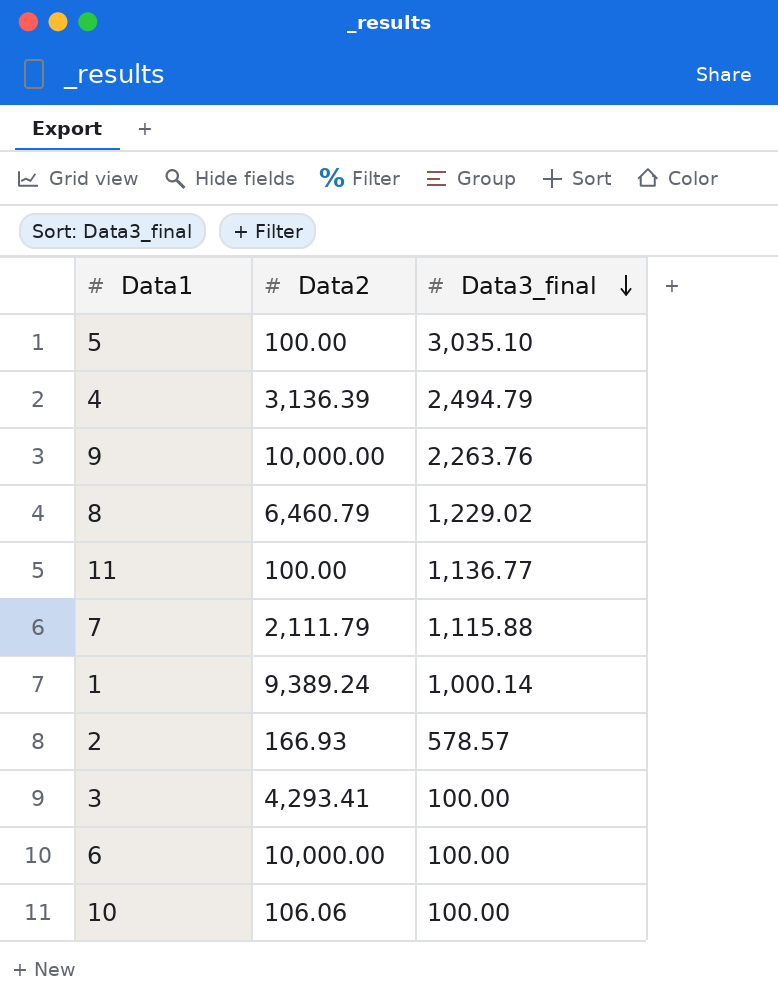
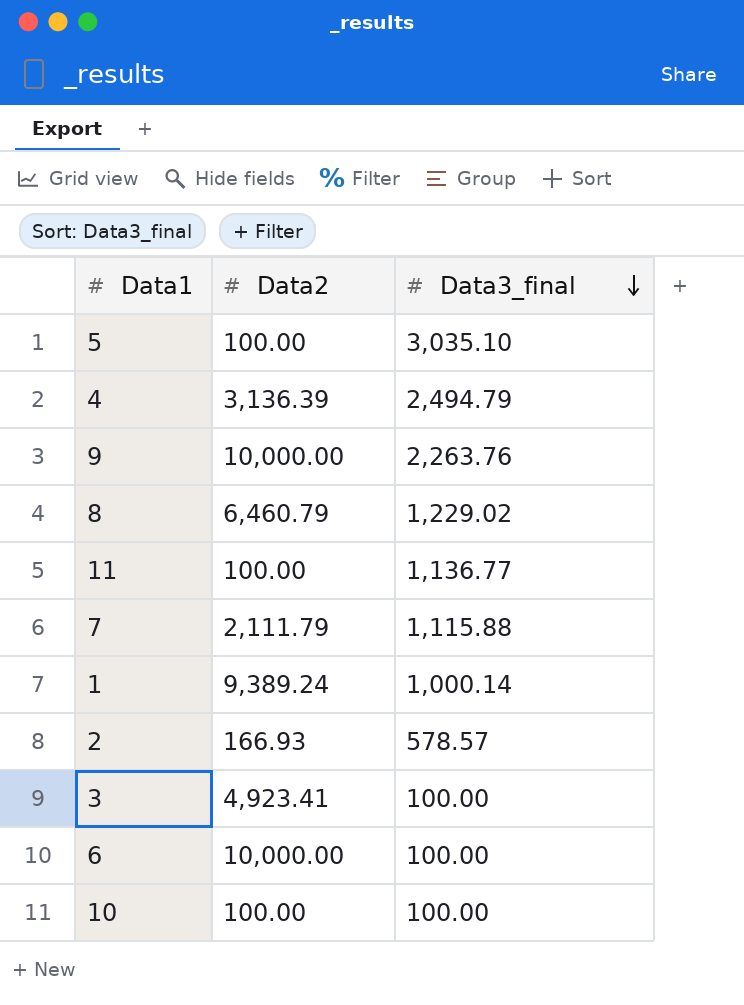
3 | Data2: 4,293.41 -> 4,923.41
10 | Data2: 106.06 -> 100.00

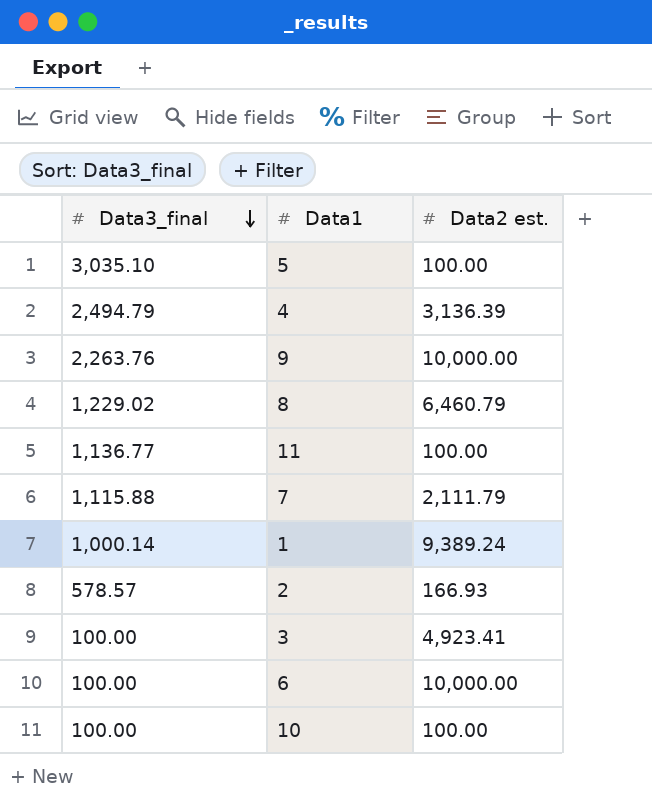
column Data3_final | position: 3 -> 1
column name: Data2 -> Data2 est.

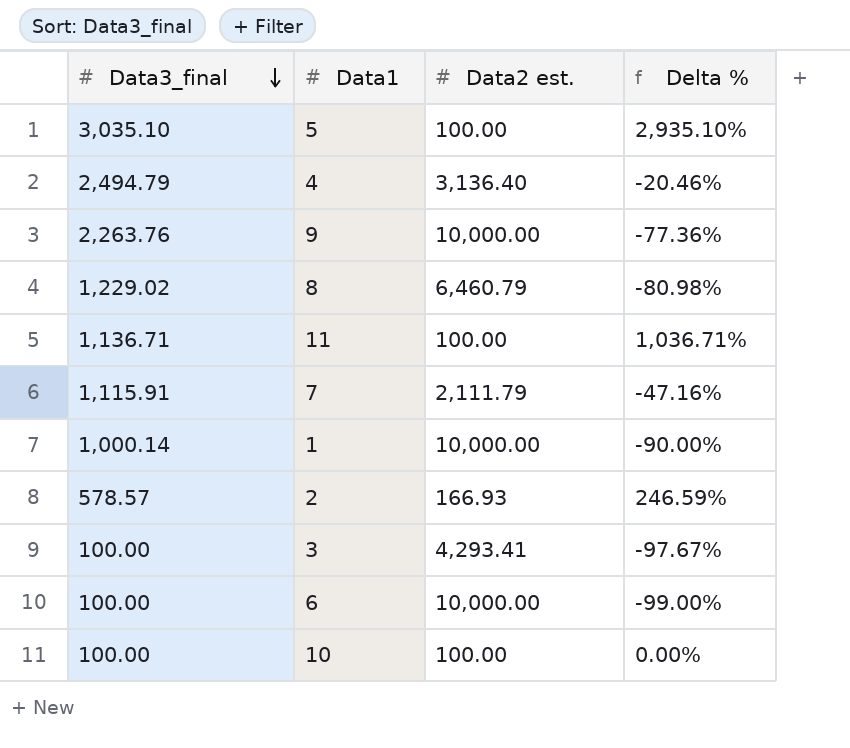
column Delta % | formula: none -> ([Data3_final] - [Data2 est.]) / [Data2 est.]
4 | Data2 est.: 3,136.39 -> 3,136.40
11 | Data3_final: 1,136.77 -> 1,136.71
7 | Data3_final: 1,115.88 -> 1,115.91
1 | Data2 est.: 9,389.24 -> 10,000.00
3 | Data2 est.: 4,923.41 -> 4,293.41

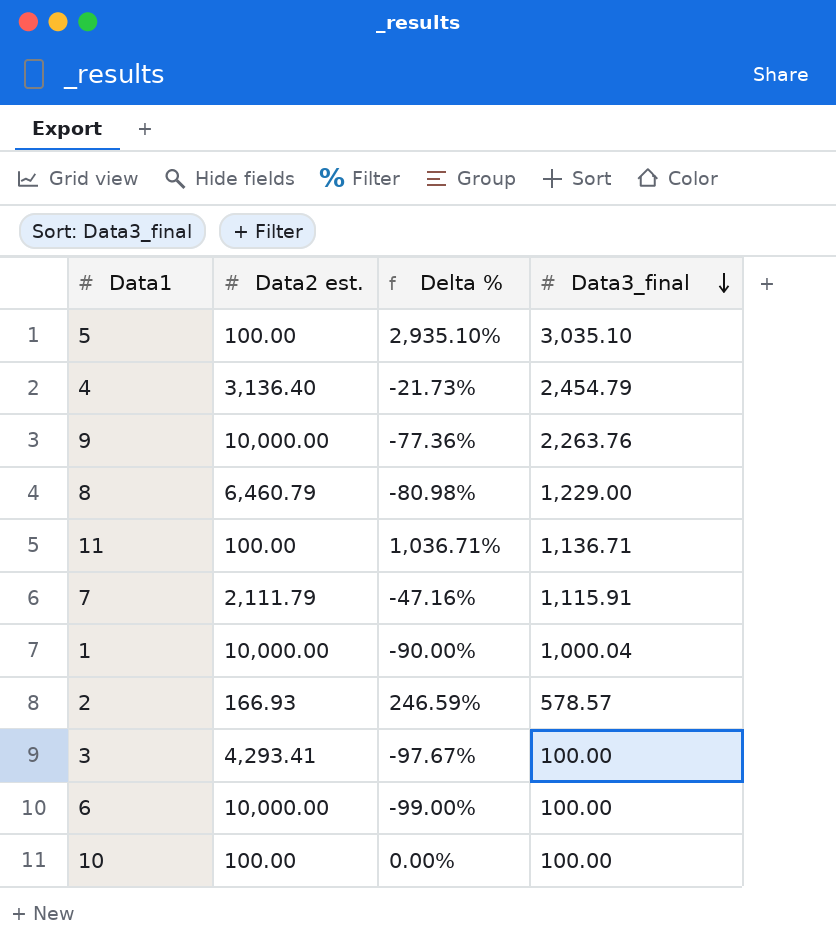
column Data3_final | position: 1 -> 4
4 | Delta %: -20.46% -> -21.73%
4 | Data3_final: 2,494.79 -> 2,454.79
8 | Data3_final: 1,229.02 -> 1,229.00
1 | Data3_final: 1,000.14 -> 1,000.04

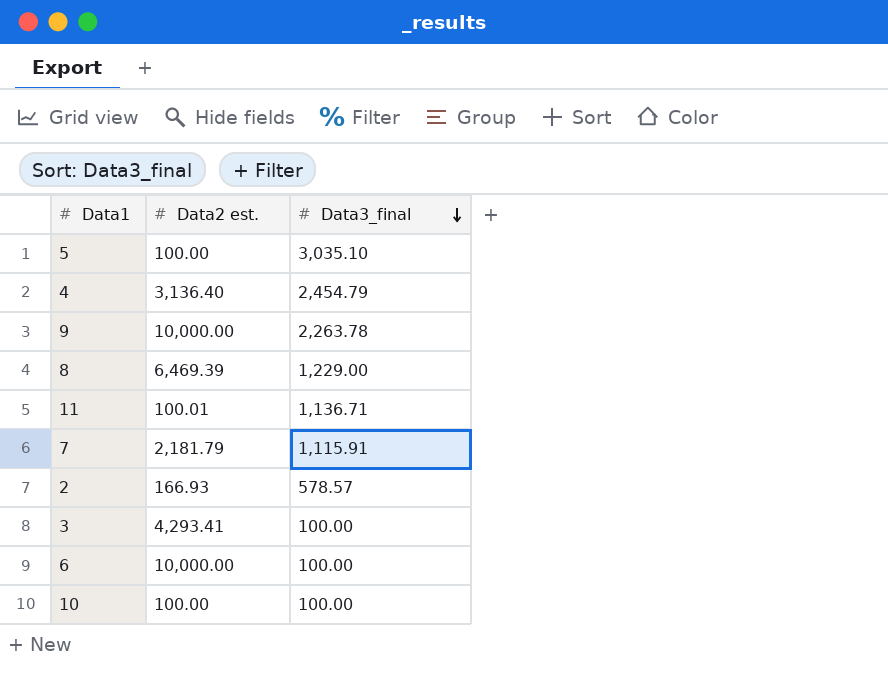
column Delta % | formula: ([Data3_final] - [Data2 est.]) / [Data2 est.] -> none
row 1: 10,000.00 | -90.00% | 1,000.04 -> none
9 | Data3_final: 2,263.76 -> 2,263.78
8 | Data2 est.: 6,460.79 -> 6,469.39
11 | Data2 est.: 100.00 -> 100.01
7 | Data2 est.: 2,111.79 -> 2,181.79

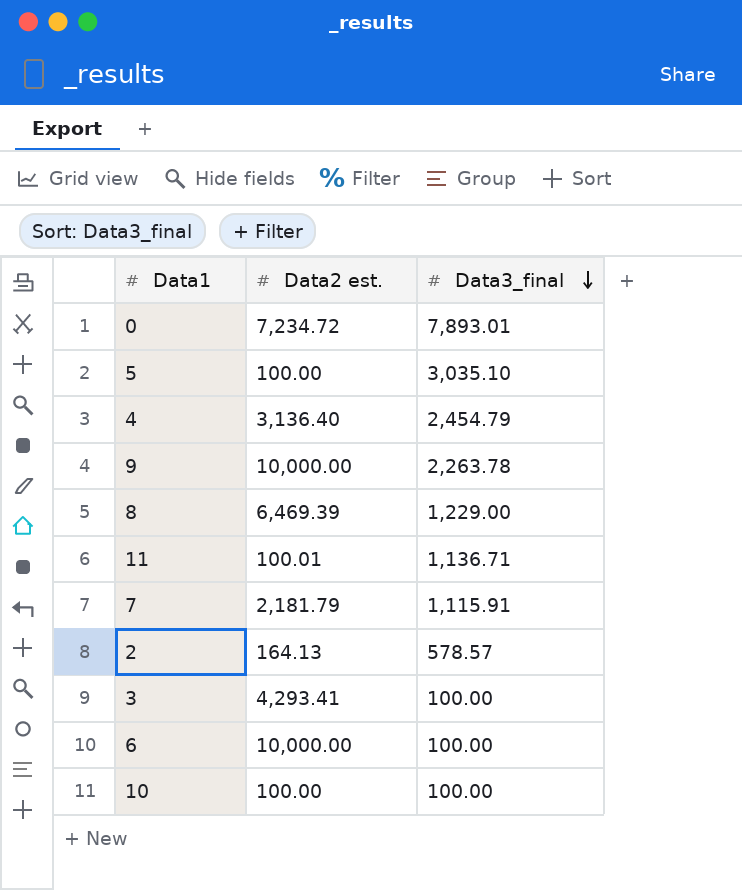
row 0: none -> 7,234.72 | 7,893.01
2 | Data2 est.: 166.93 -> 164.13

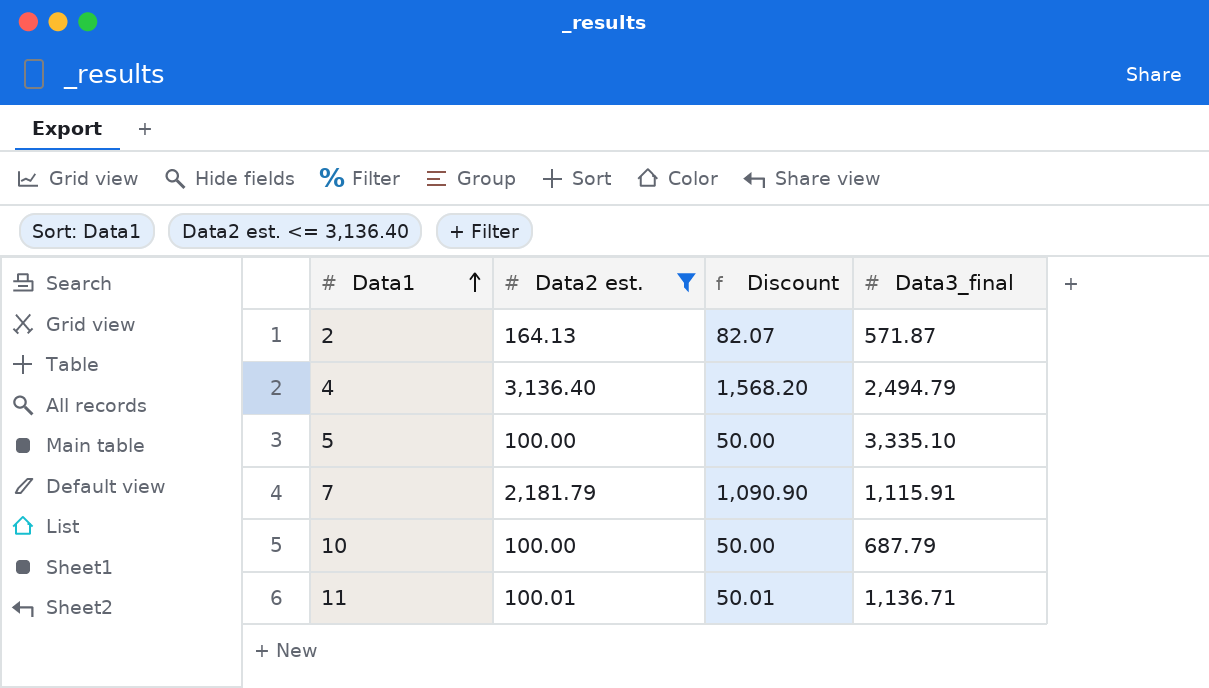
filter: none -> Data2 est. <= 3,136.40
row order: Data3_final descending -> Data1 ascending
column Discount | formula: none -> [Data2 est.] * 0.5
2 | Data3_final: 578.57 -> 571.87
4 | Data3_final: 2,454.79 -> 2,494.79
5 | Data3_final: 3,035.10 -> 3,335.10
10 | Data3_final: 100.00 -> 687.79

